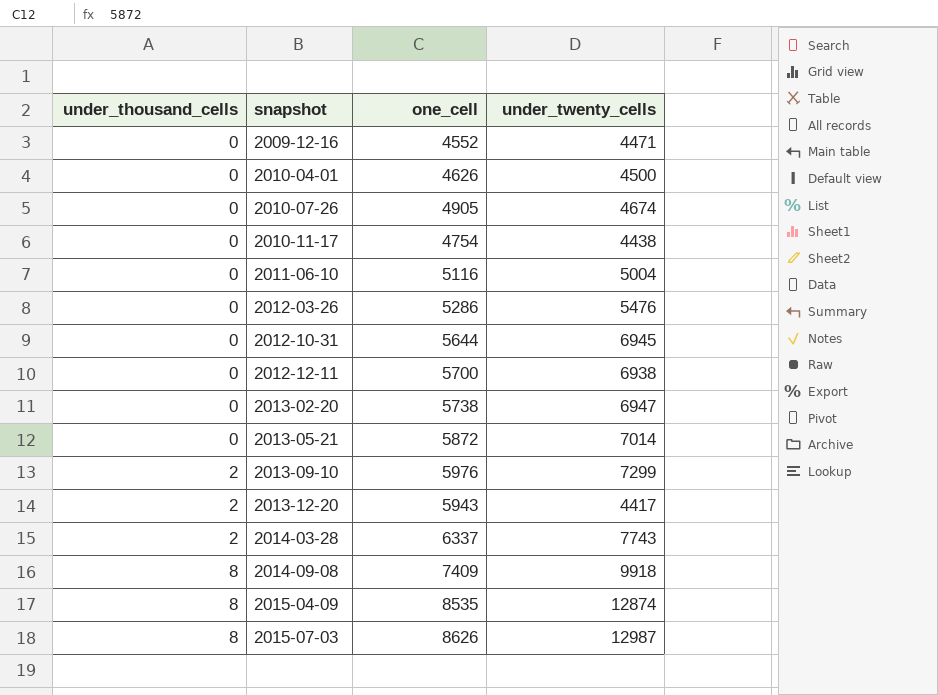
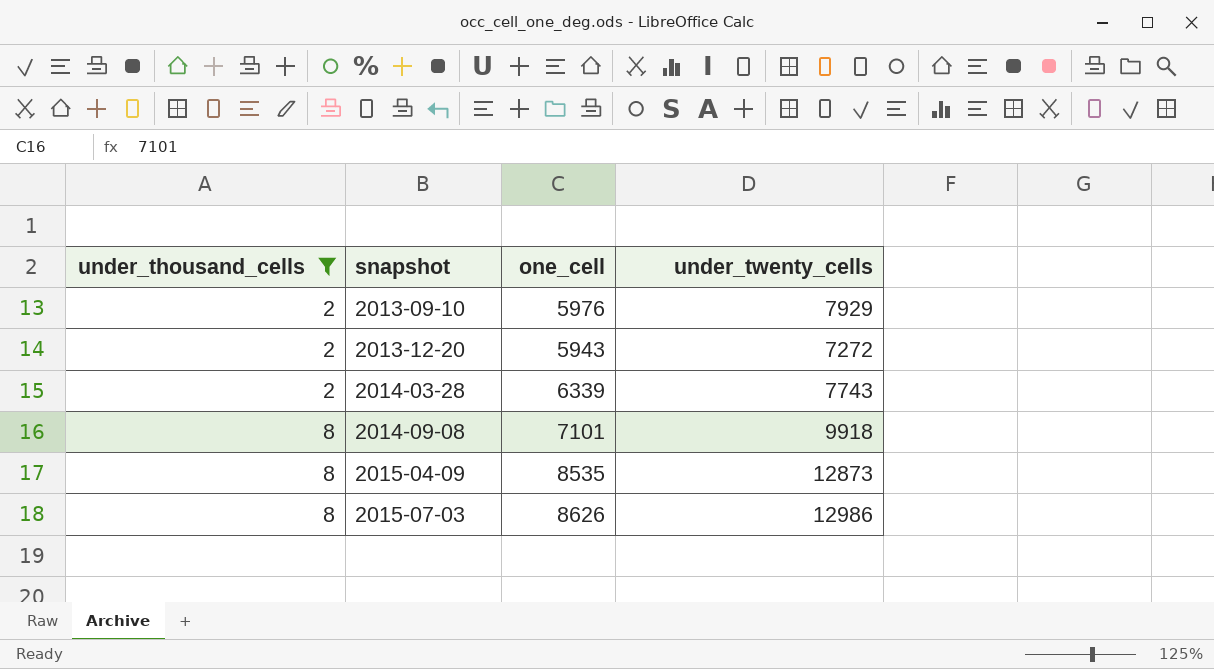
filter: none -> under_thousand_cells != 0
2013-09-10 | under_twenty_cells: 7299 -> 7929
2013-12-20 | under_twenty_cells: 4417 -> 7272
2014-03-28 | one_cell: 6337 -> 6339
2014-09-08 | one_cell: 7409 -> 7101
2015-04-09 | under_twenty_cells: 12874 -> 12873
2015-07-03 | under_twenty_cells: 12987 -> 12986

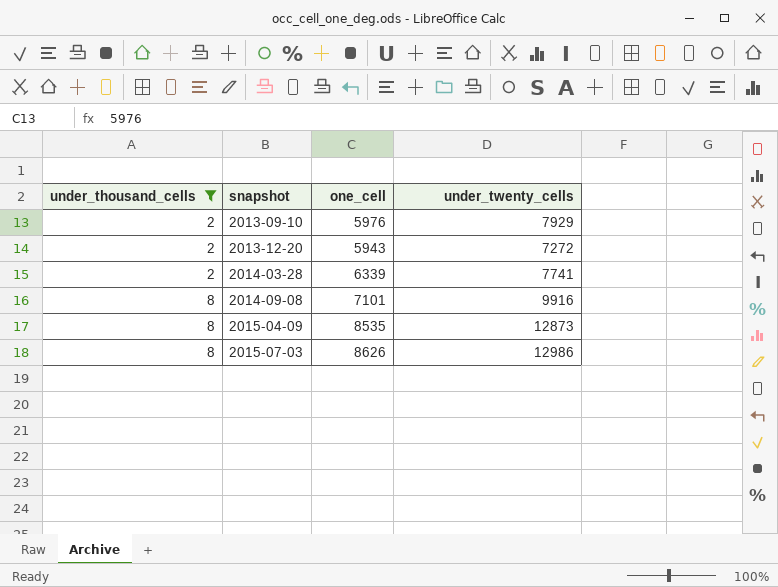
2014-03-28 | under_twenty_cells: 7743 -> 7741
2014-09-08 | under_twenty_cells: 9918 -> 9916

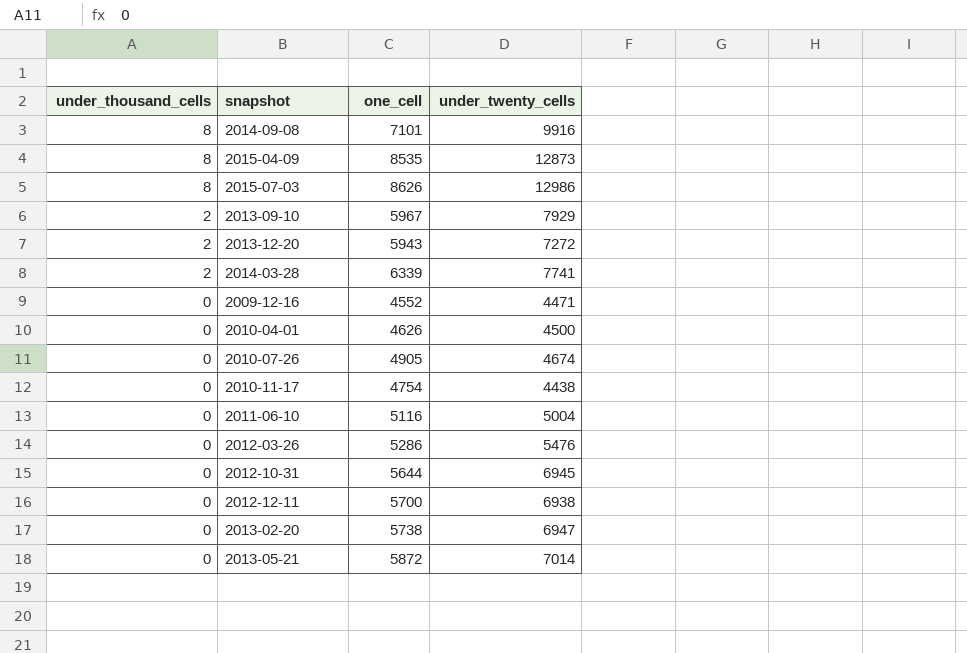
filter: under_thousand_cells != 0 -> none
row order: under_thousand_cells ascending -> under_thousand_cells descending
2013-09-10 | one_cell: 5976 -> 5967

